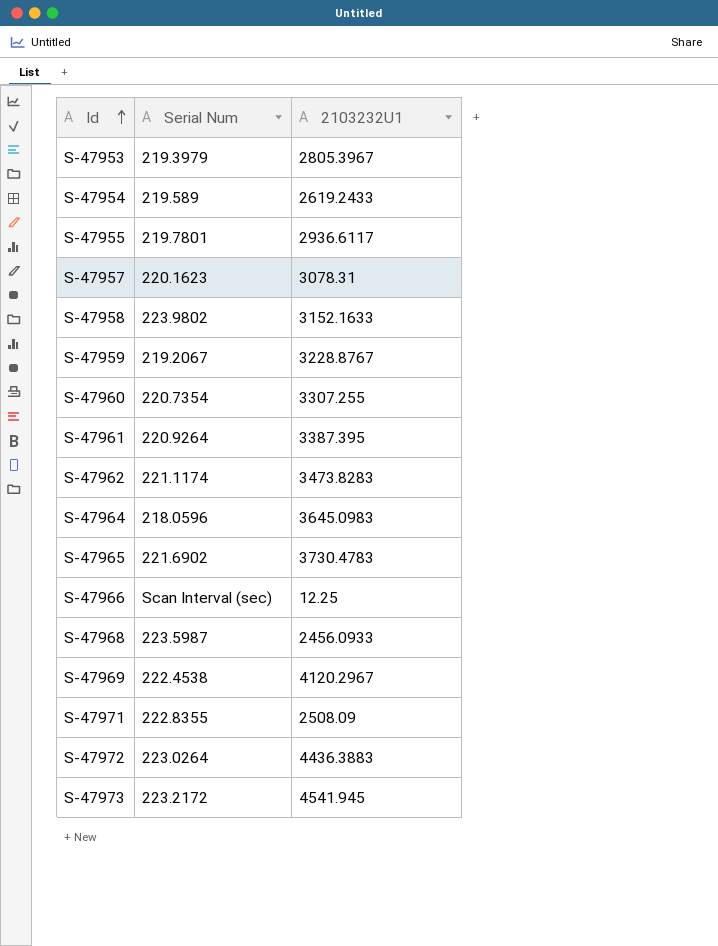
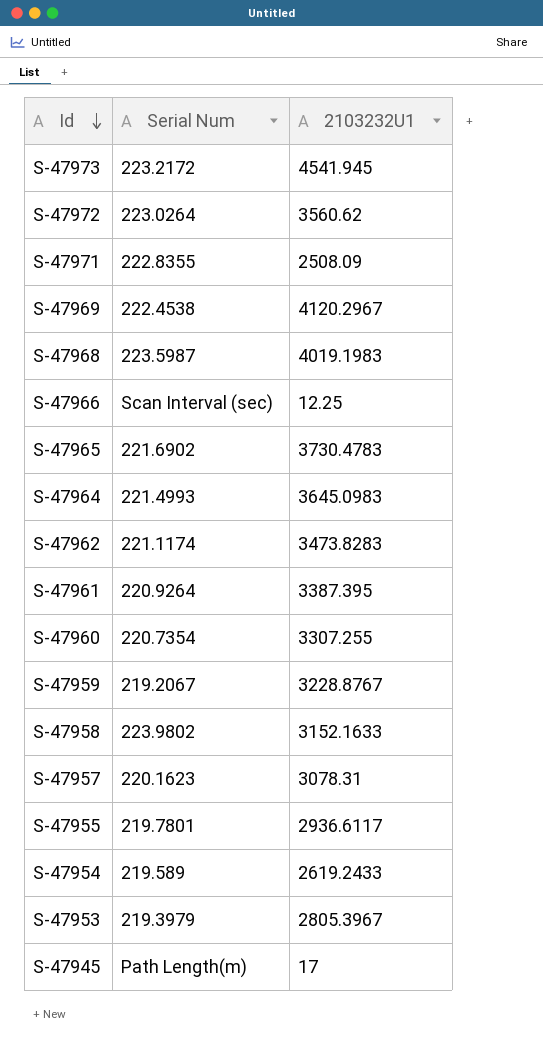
row order: Id ascending -> Id descending
S-47972 | 2103232U1: 4436.3883 -> 3560.62
S-47968 | 2103232U1: 2456.0933 -> 4019.1983
S-47964 | Serial Num: 218.0596 -> 221.4993
row S-47945: none -> Path Length(m) | 17

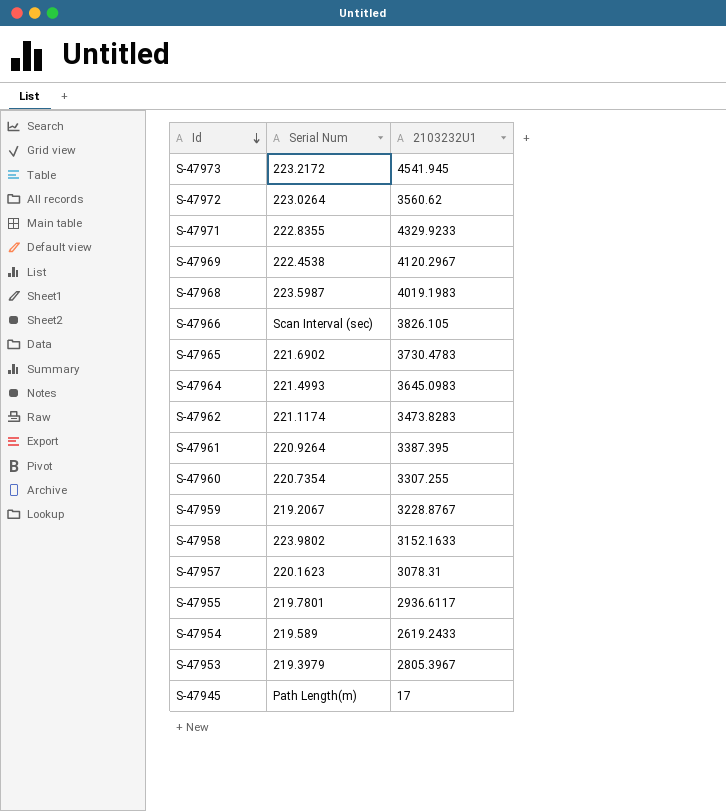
S-47971 | 2103232U1: 2508.09 -> 4329.9233
S-47966 | 2103232U1: 12.25 -> 3826.105

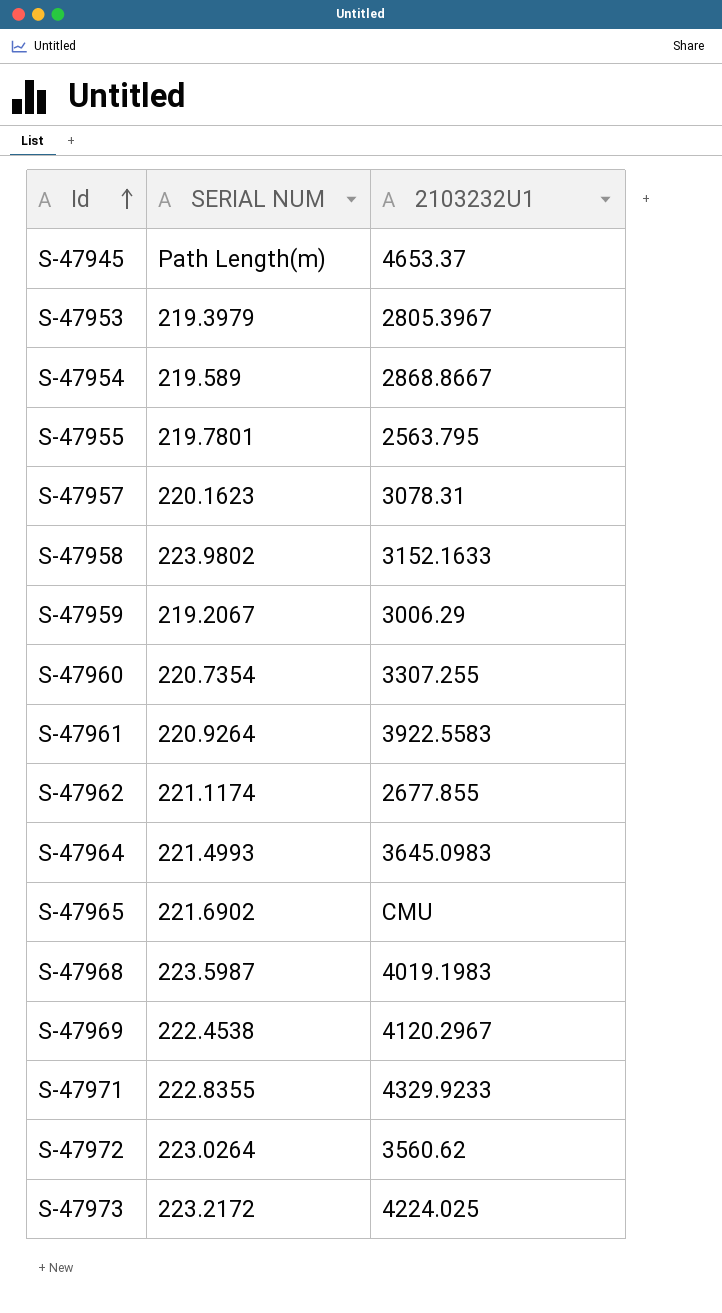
row order: Id descending -> Id ascending
column name: Serial Num -> SERIAL NUM
row S-47966: Scan Interval (sec) | 3826.105 -> none
S-47945 | 2103232U1: 17 -> 4653.37
S-47954 | 2103232U1: 2619.2433 -> 2868.8667
S-47955 | 2103232U1: 2936.6117 -> 2563.795
S-47959 | 2103232U1: 3228.8767 -> 3006.29
S-47961 | 2103232U1: 3387.395 -> 3922.5583
S-47962 | 2103232U1: 3473.8283 -> 2677.855
S-47965 | 2103232U1: 3730.4783 -> CMU
S-47973 | 2103232U1: 4541.945 -> 4224.025

